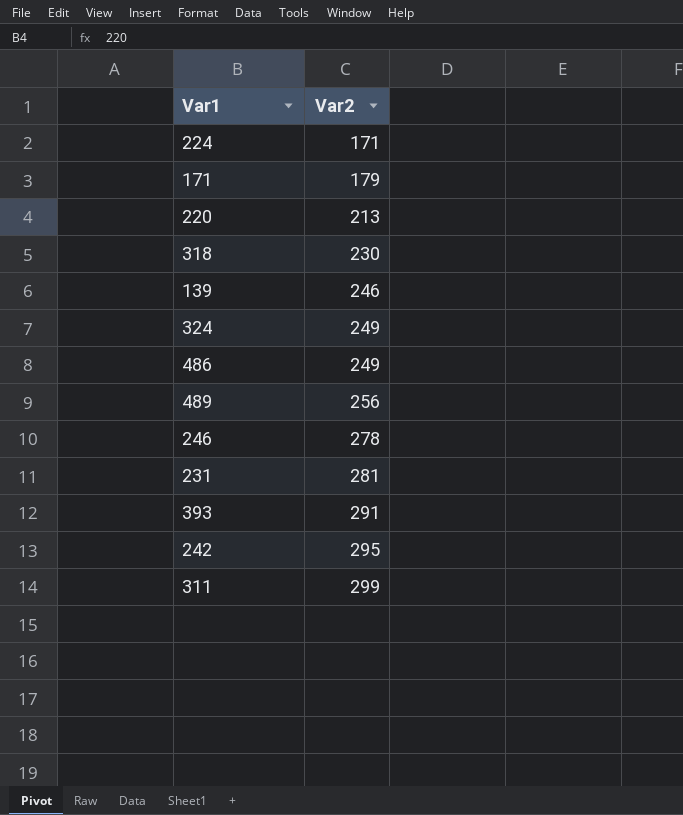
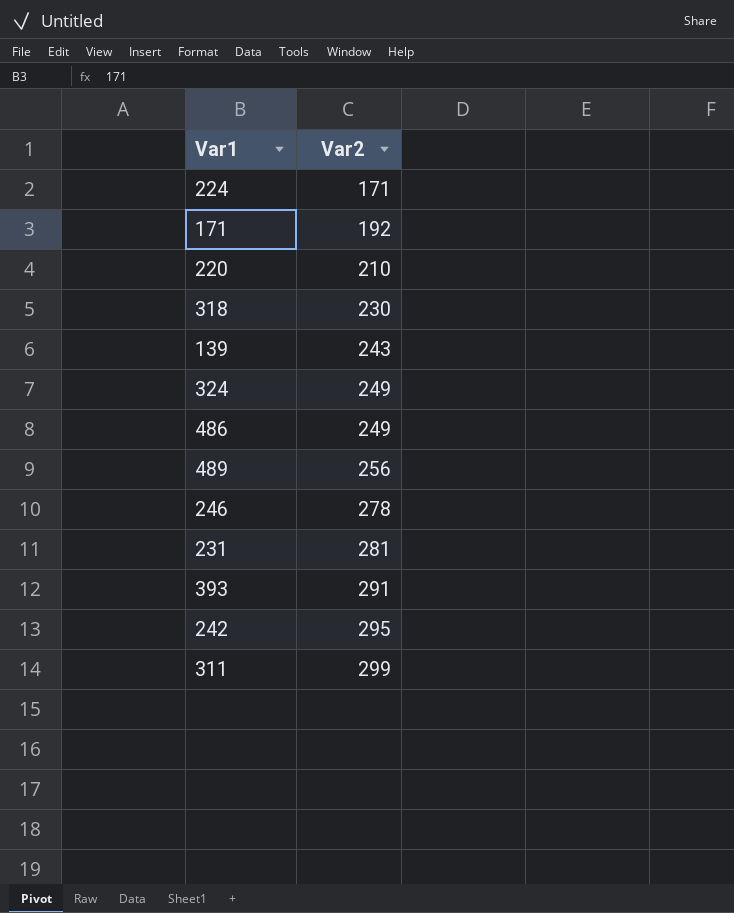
171 | Var2: 179 -> 192
220 | Var2: 213 -> 210
139 | Var2: 246 -> 243

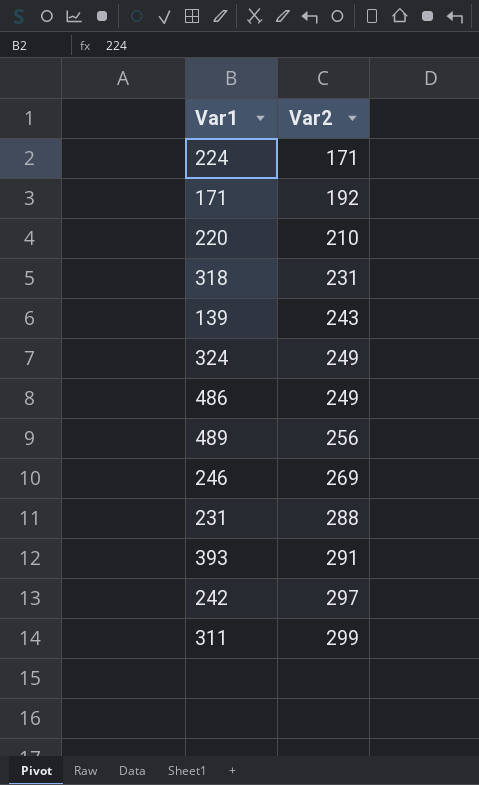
318 | Var2: 230 -> 231
246 | Var2: 278 -> 269
231 | Var2: 281 -> 288
242 | Var2: 295 -> 297

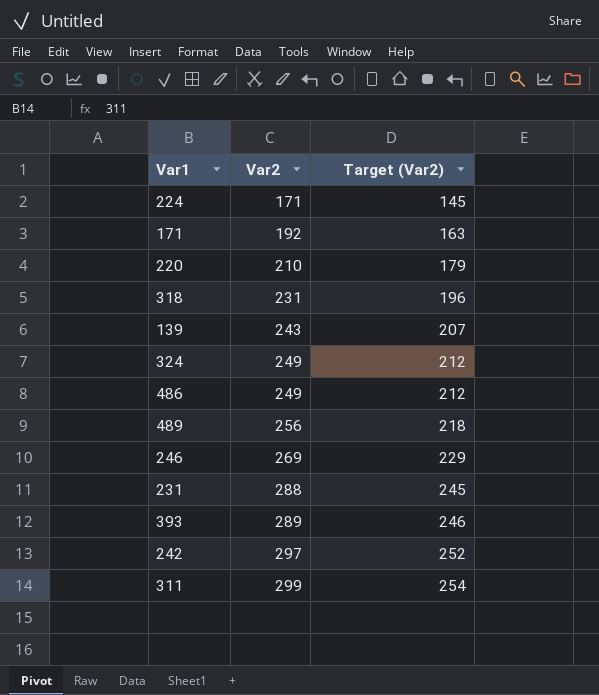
column Target (Var2) | formula: none -> [Var2] * 0.85
393 | Var2: 291 -> 289

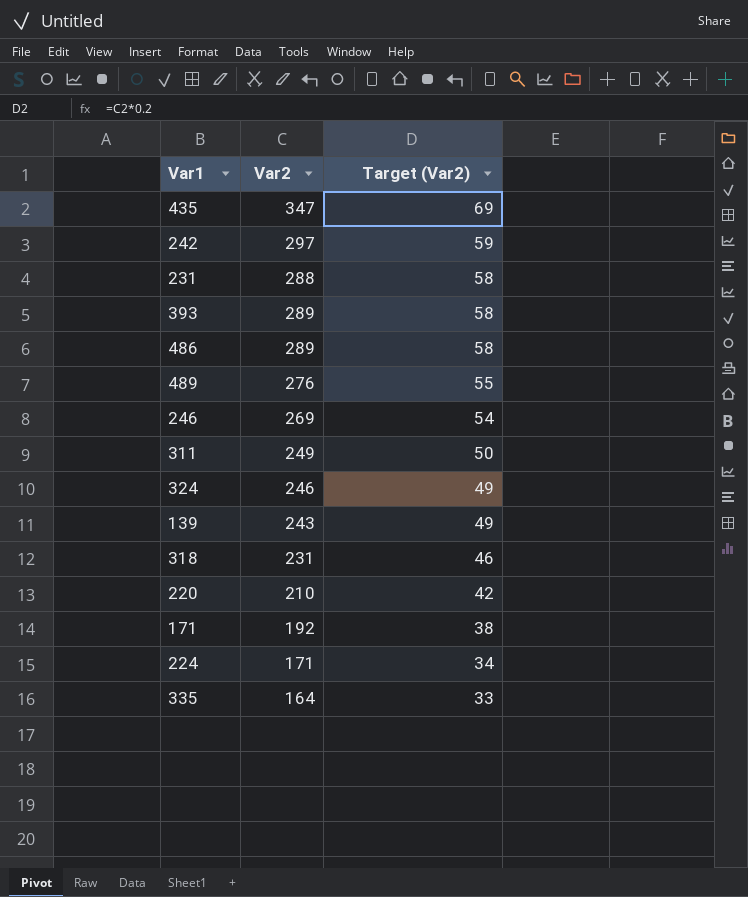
row order: Var2 ascending -> Target (Var2) descending
column Target (Var2) | formula: [Var2] * 0.85 -> [Var2] * 0.2
row 435: none -> 347 | 69
486 | Var2: 249 -> 289
489 | Var2: 256 -> 276
311 | Var2: 299 -> 249
324 | Var2: 249 -> 246
row 335: none -> 164 | 33

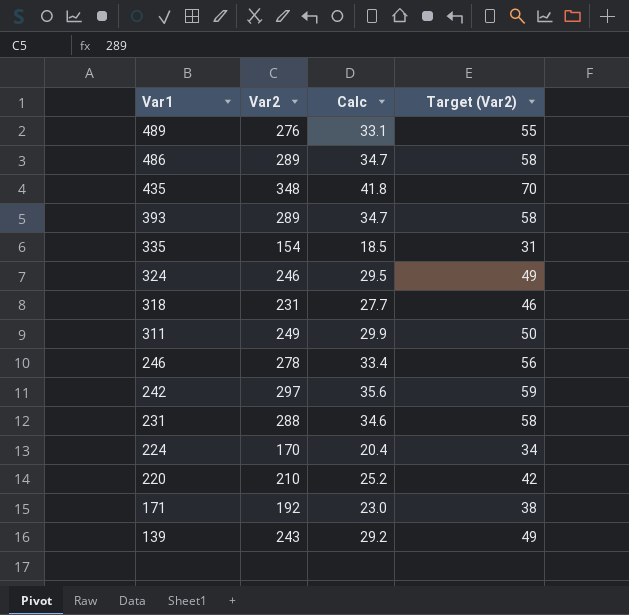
row order: Target (Var2) descending -> Var1 descending
column Calc | formula: none -> [Var2] * 0.12
435 | Var2: 347 -> 348
435 | Target (Var2): 69 -> 70
335 | Var2: 164 -> 154
335 | Target (Var2): 33 -> 31
246 | Var2: 269 -> 278
246 | Target (Var2): 54 -> 56
224 | Var2: 171 -> 170

